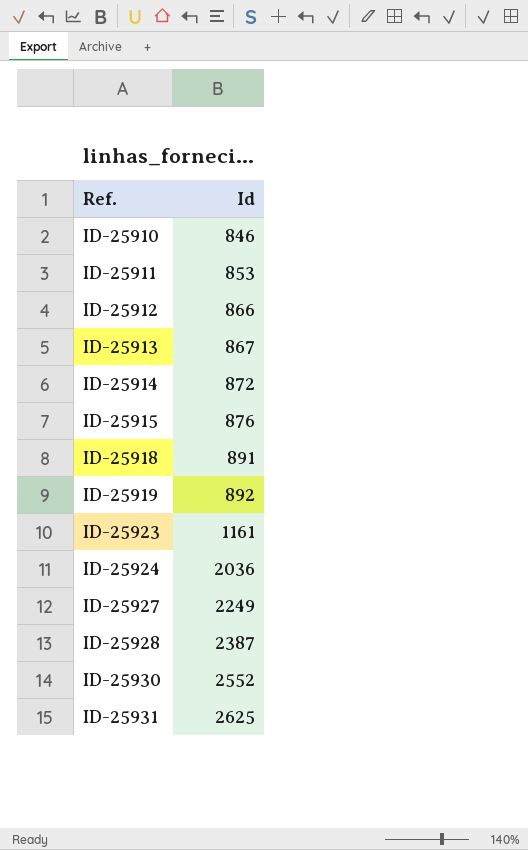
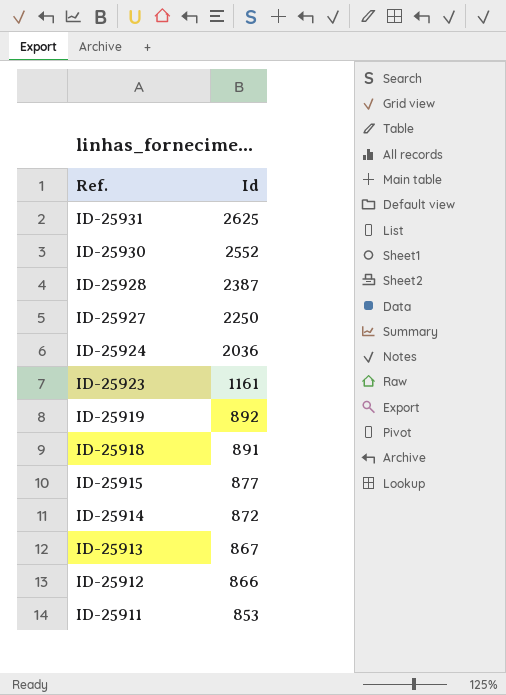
row order: Ref. ascending -> Ref. descending
row ID-25910: 846 -> none
ID-25927 | Id: 2249 -> 2250
ID-25915 | Id: 876 -> 877

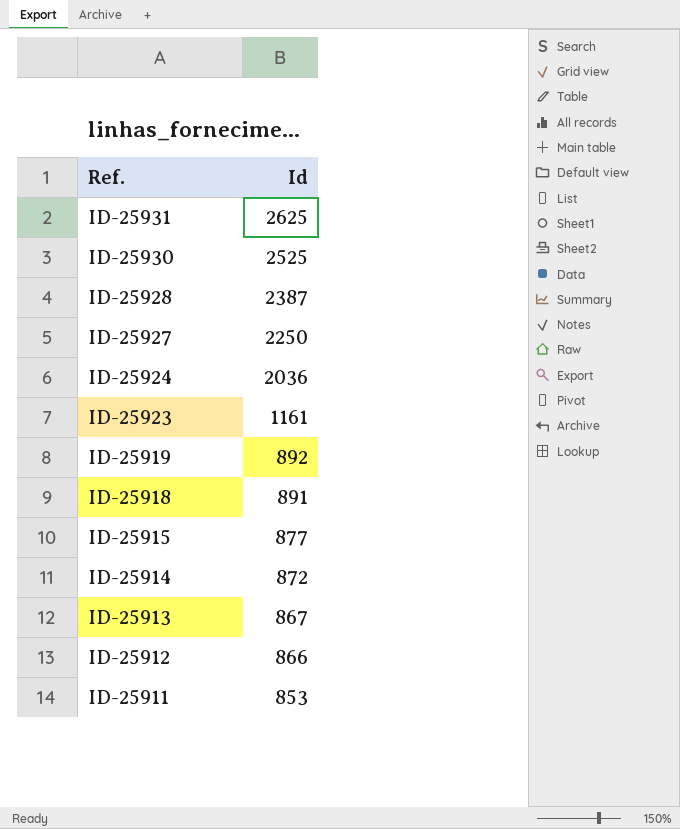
ID-25930 | Id: 2552 -> 2525

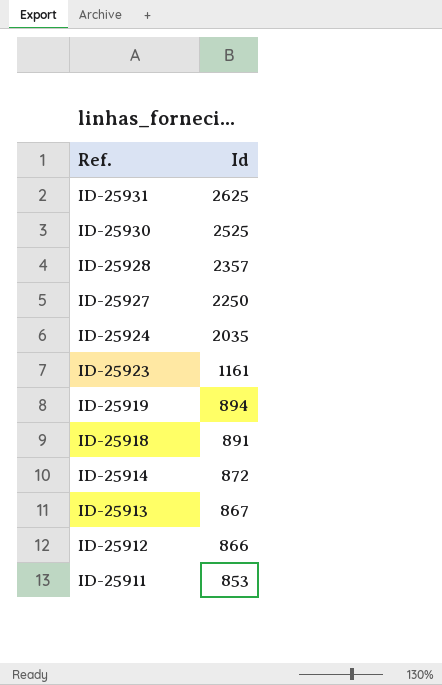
row ID-25915: 877 -> none
ID-25928 | Id: 2387 -> 2357
ID-25924 | Id: 2036 -> 2035
ID-25919 | Id: 892 -> 894

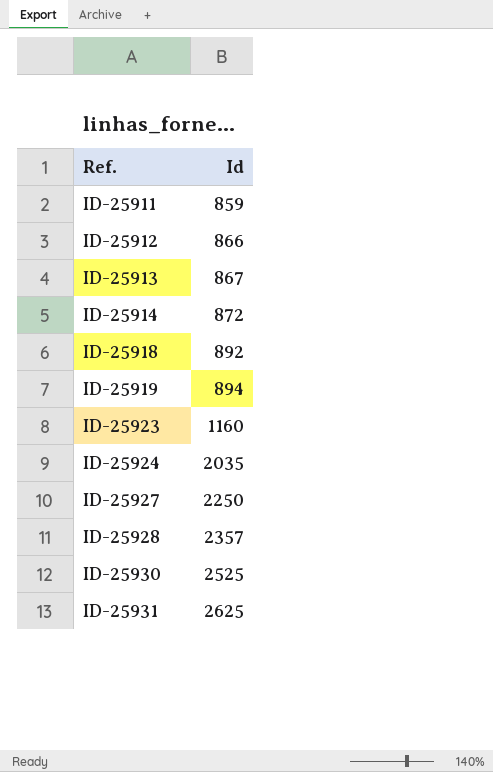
row order: Ref. descending -> Ref. ascending
ID-25911 | Id: 853 -> 859
ID-25918 | Id: 891 -> 892
ID-25923 | Id: 1161 -> 1160

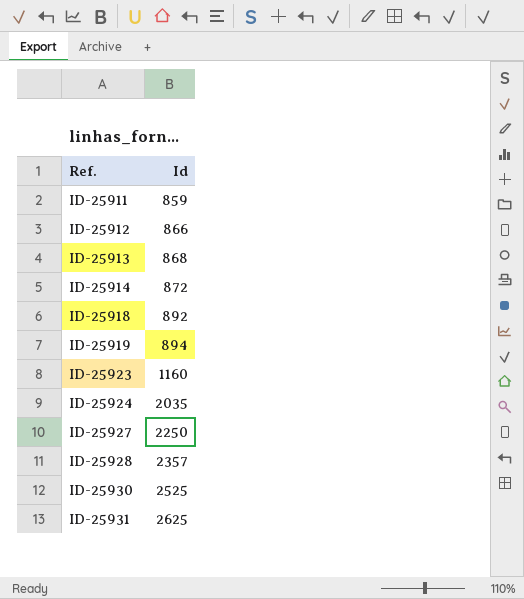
ID-25913 | Id: 867 -> 868

